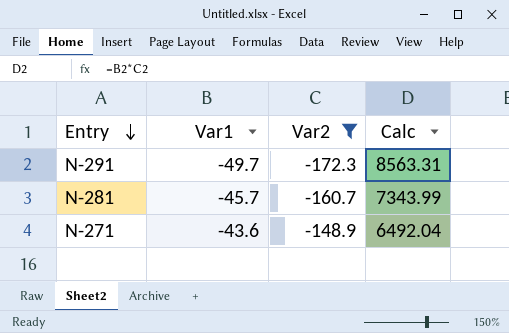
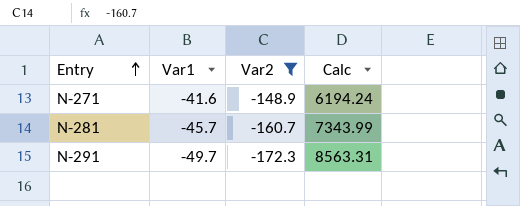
row order: Entry descending -> Entry ascending
N-271 | Var1: -43.6 -> -41.6
N-271 | Calc: 6492.04 -> 6194.24

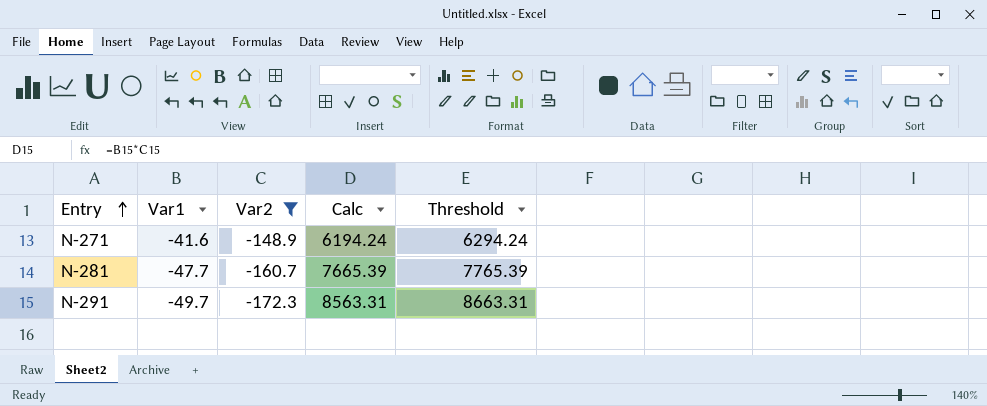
column Threshold | formula: none -> [Calc] + 100
N-281 | Var1: -45.7 -> -47.7
N-281 | Calc: 7343.99 -> 7665.39

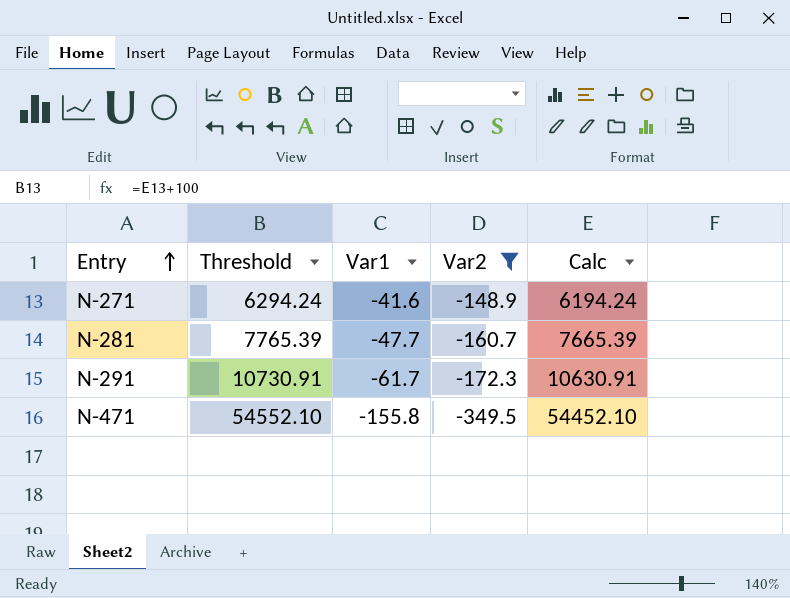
column Threshold | position: 5 -> 2
N-291 | Threshold: 8663.31 -> 10730.91
N-291 | Var1: -49.7 -> -61.7
N-291 | Calc: 8563.31 -> 10630.91
row N-471: none -> 54552.10 | -155.8 | -349.5 | 54452.10

